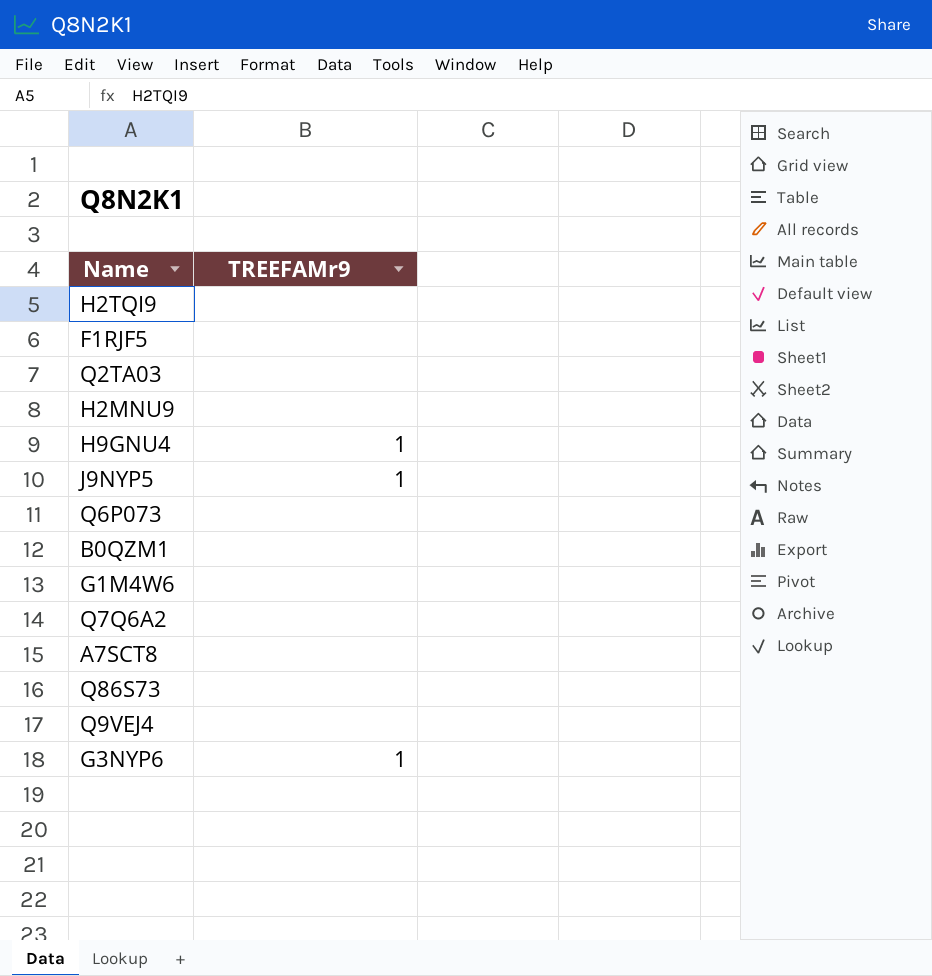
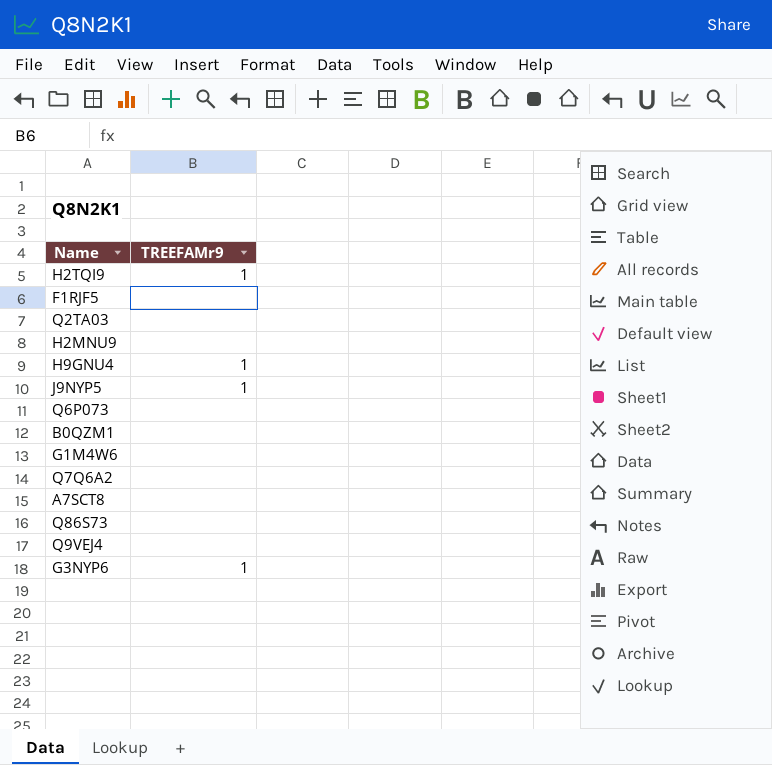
H2TQI9 | TREEFAMr9: none -> 1

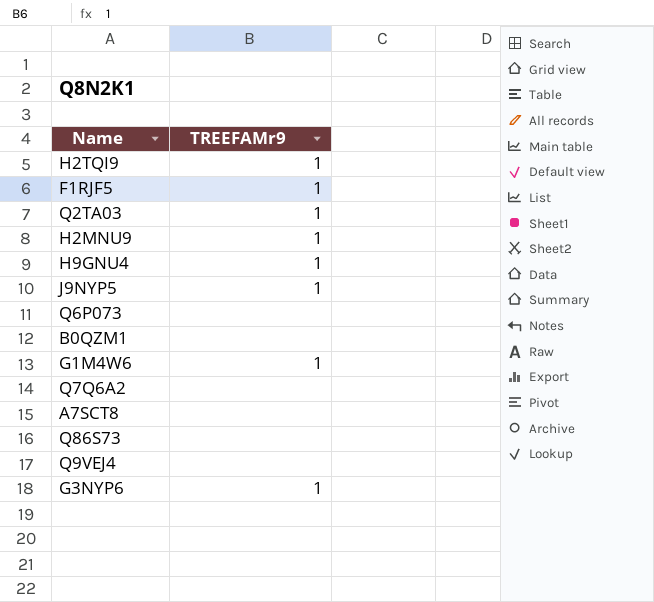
F1RJF5 | TREEFAMr9: none -> 1
Q2TA03 | TREEFAMr9: none -> 1
H2MNU9 | TREEFAMr9: none -> 1
G1M4W6 | TREEFAMr9: none -> 1

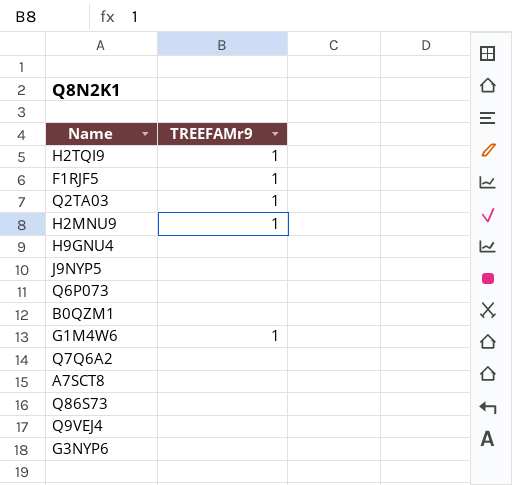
H9GNU4 | TREEFAMr9: 1 -> none
J9NYP5 | TREEFAMr9: 1 -> none
G3NYP6 | TREEFAMr9: 1 -> none

